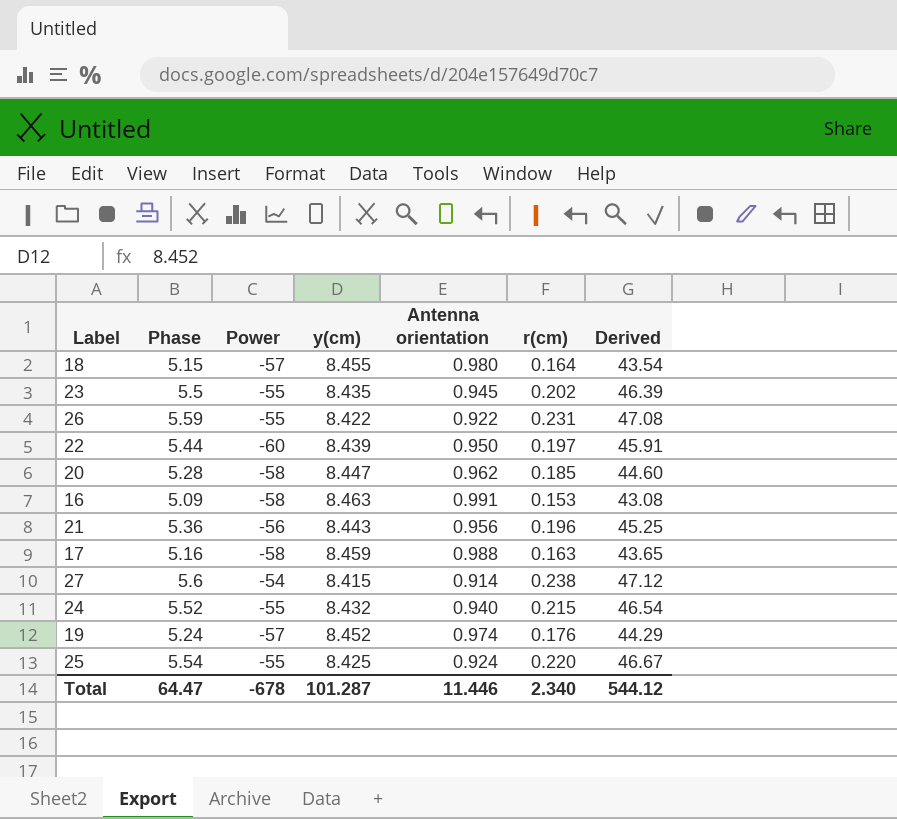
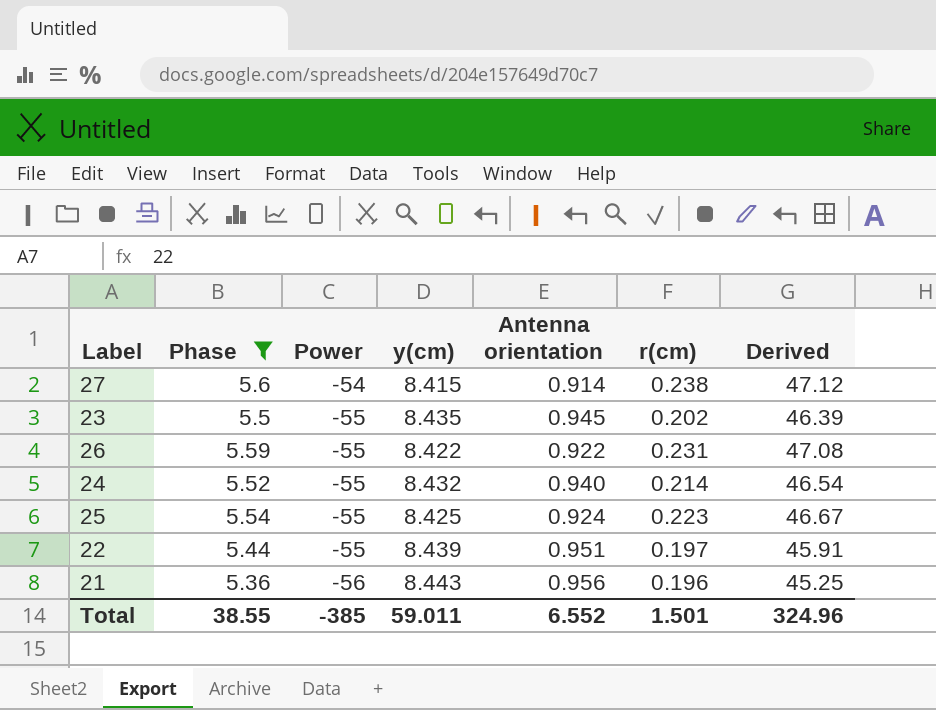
filter: none -> Phase >= 5.36
row order: none -> Power descending
24 | r(cm): 0.215 -> 0.214
25 | r(cm): 0.220 -> 0.223
22 | Power: -60 -> -55
22 | Antenna orientation: 0.950 -> 0.951
Total | Phase: 64.47 -> 38.55
Total | Power: -678 -> -385
Total | y(cm): 101.287 -> 59.011
Total | Antenna orientation: 11.446 -> 6.552
Total | r(cm): 2.340 -> 1.501
Total | Derived: 544.12 -> 324.96

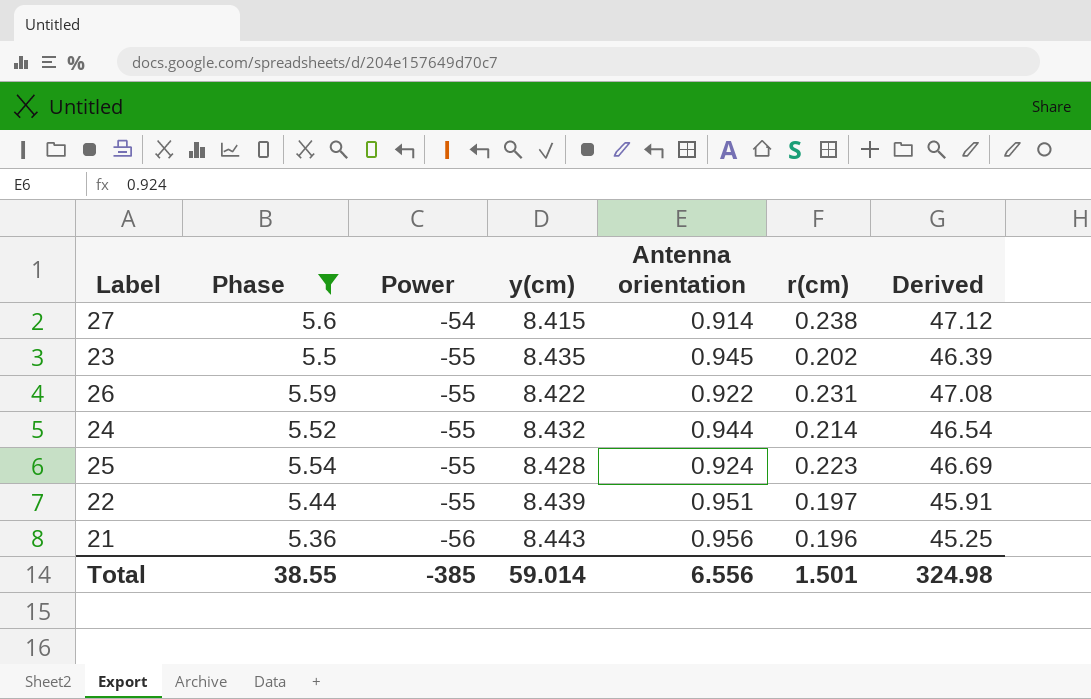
24 | Antenna orientation: 0.940 -> 0.944
25 | y(cm): 8.425 -> 8.428
25 | Derived: 46.67 -> 46.69
Total | y(cm): 59.011 -> 59.014
Total | Antenna orientation: 6.552 -> 6.556
Total | Derived: 324.96 -> 324.98

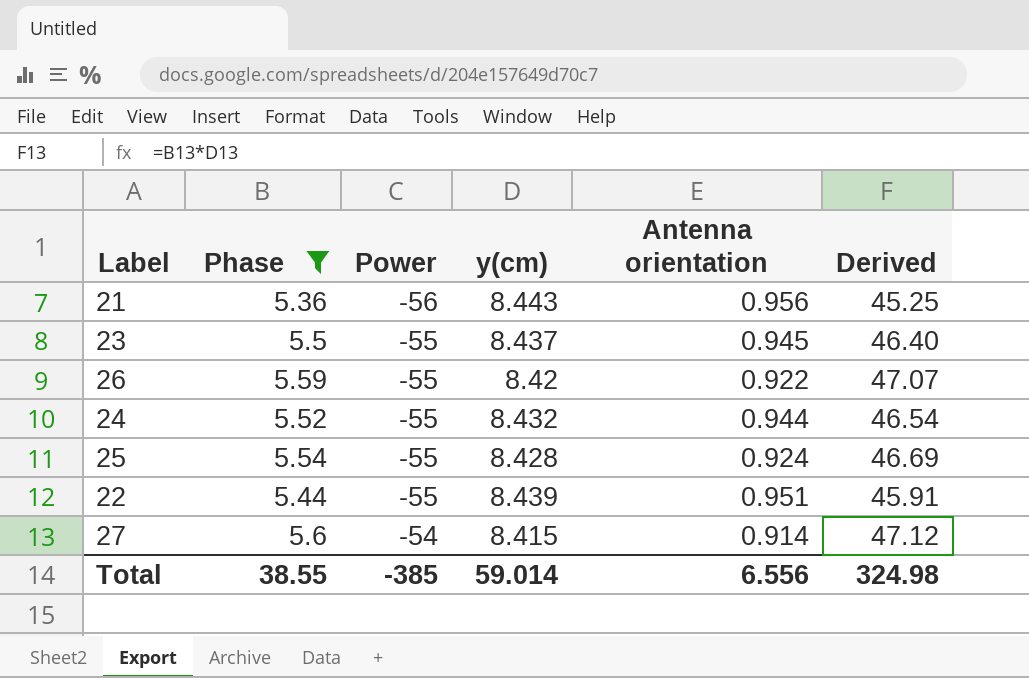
row order: Power descending -> Power ascending
column r(cm) | position: 6 -> none
23 | y(cm): 8.435 -> 8.437
23 | Derived: 46.39 -> 46.40
26 | y(cm): 8.422 -> 8.42
26 | Derived: 47.08 -> 47.07

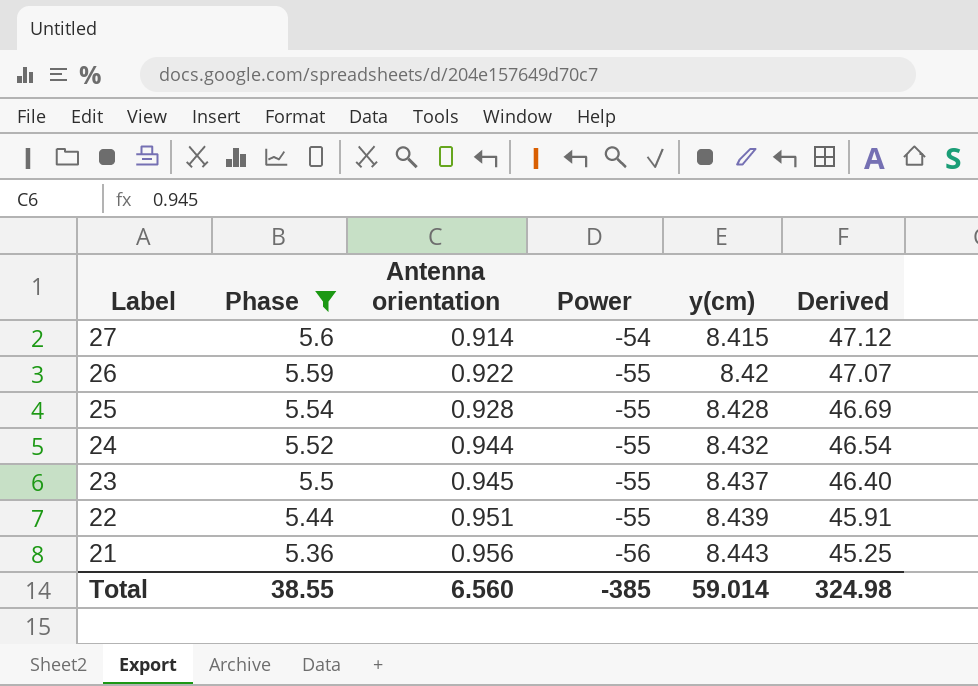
row order: Power ascending -> Label descending
column Antenna orientation | position: 5 -> 3
25 | Antenna orientation: 0.924 -> 0.928
Total | Antenna orientation: 6.556 -> 6.560

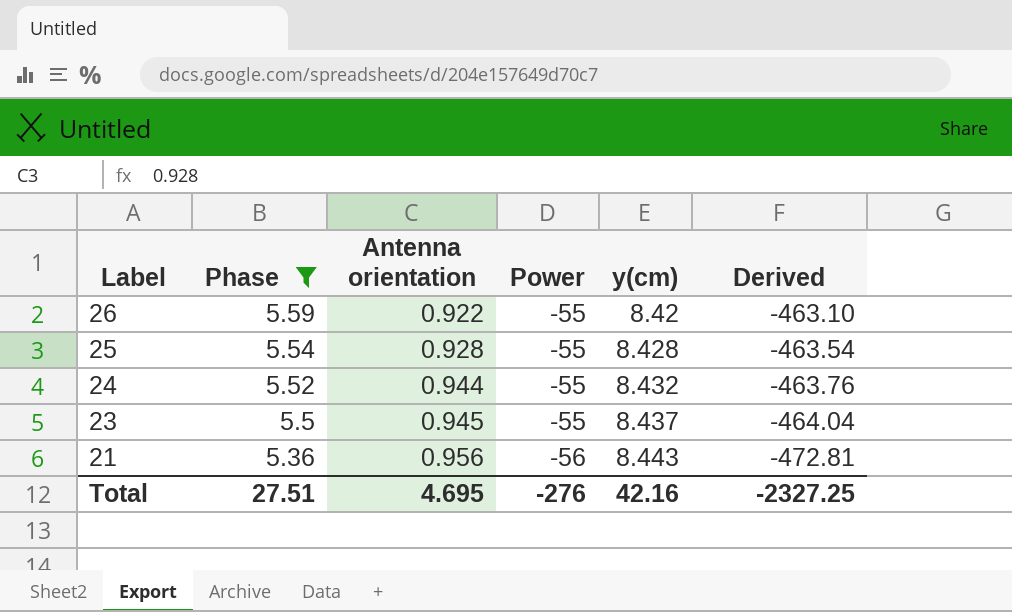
column Derived | formula: [Phase] * [y(cm)] -> [Power] * [y(cm)]
row 27: 5.6 | 0.914 | -54 | 8.415 | 47.12 -> none
row 22: 5.44 | 0.951 | -55 | 8.439 | 45.91 -> none
Total | Phase: 38.55 -> 27.51
Total | Antenna orientation: 6.560 -> 4.695
Total | Power: -385 -> -276
Total | y(cm): 59.014 -> 42.16
Total | Derived: 324.98 -> -2327.25

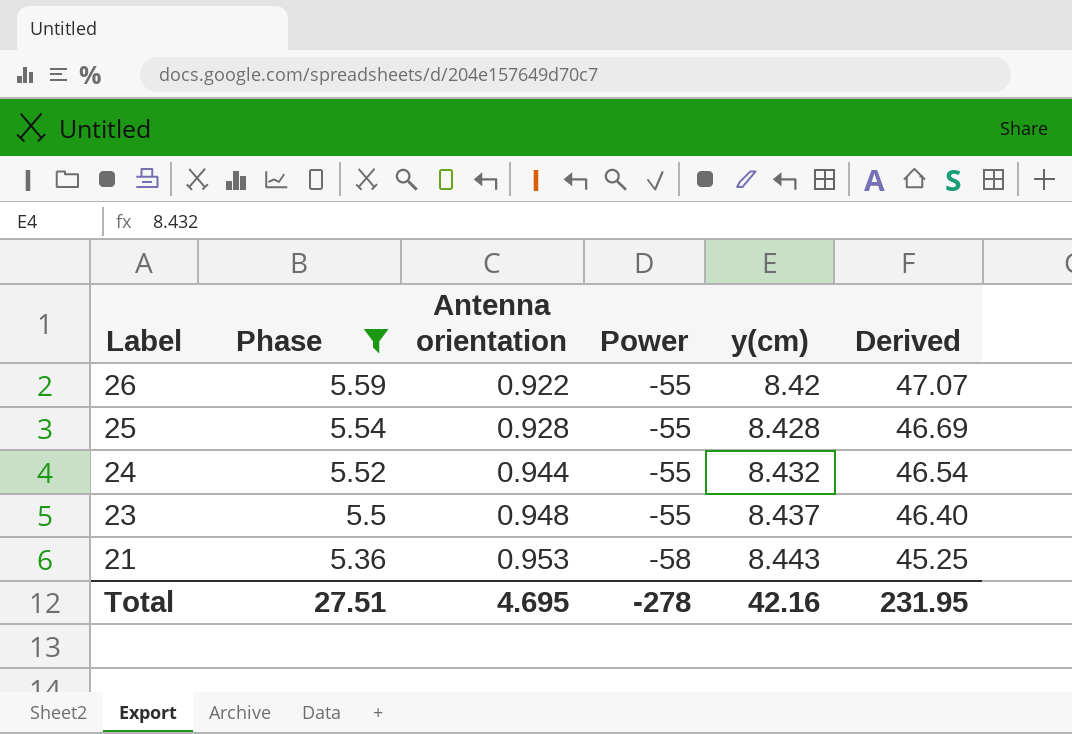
column Derived | formula: [Power] * [y(cm)] -> [Phase] * [y(cm)]
23 | Antenna orientation: 0.945 -> 0.948
21 | Antenna orientation: 0.956 -> 0.953
21 | Power: -56 -> -58
Total | Power: -276 -> -278
Total | Derived: -2327.25 -> 231.95

